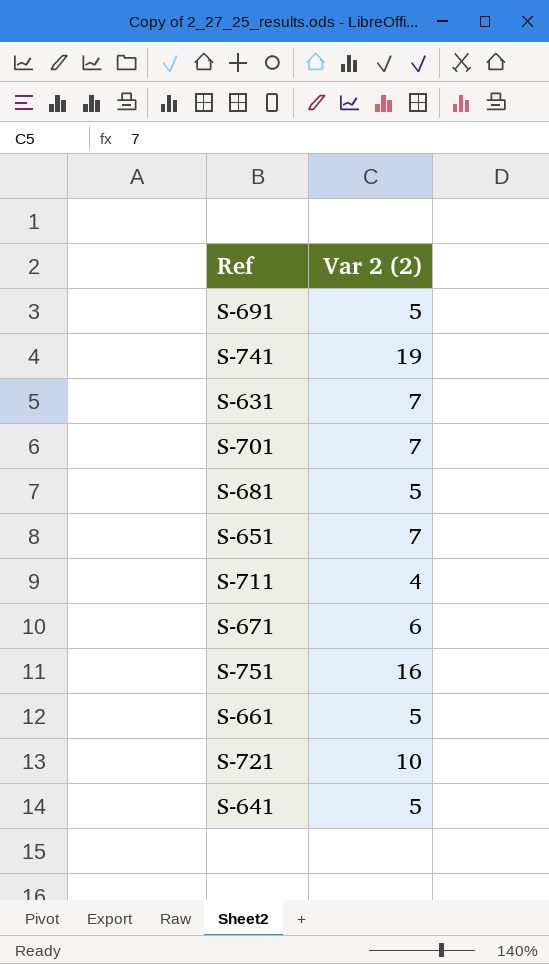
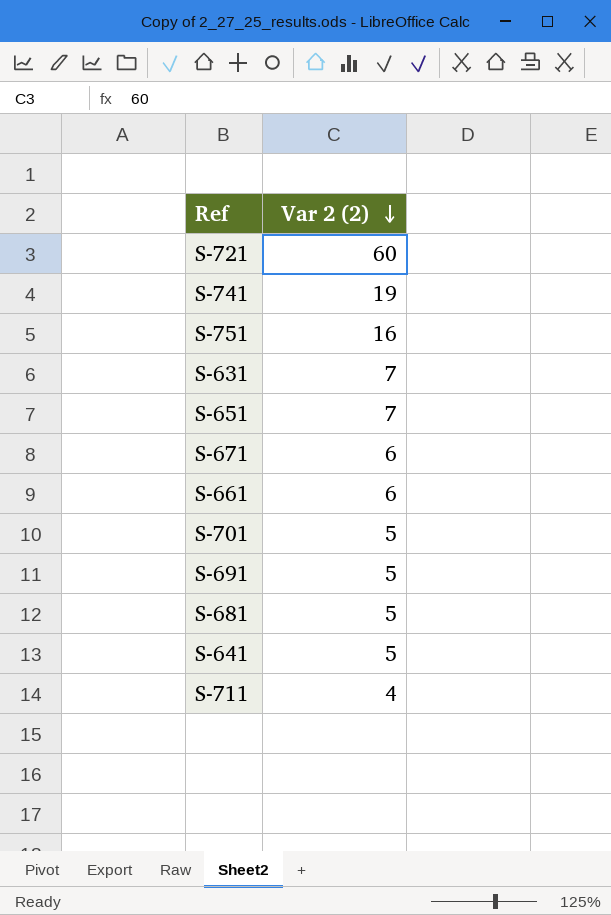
row order: none -> Var 2 (2) descending
S-721 | Var 2 (2): 10 -> 60
S-661 | Var 2 (2): 5 -> 6
S-701 | Var 2 (2): 7 -> 5

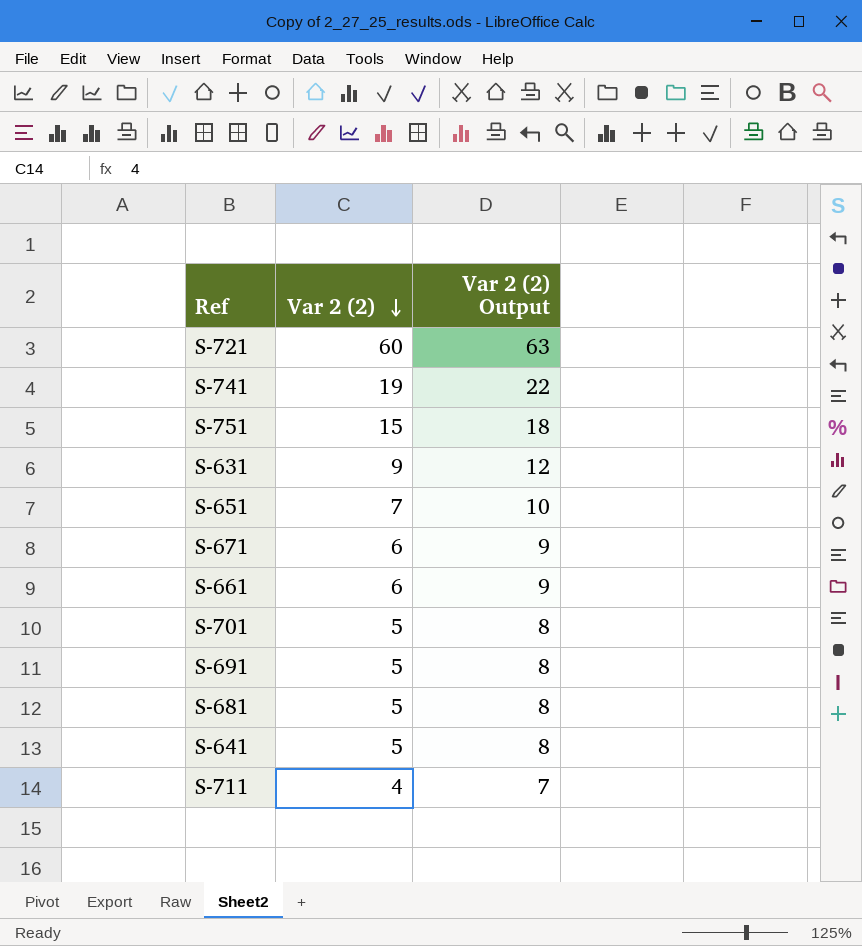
column Var 2 (2) Output | formula: none -> [Var 2 (2)] + 3
S-751 | Var 2 (2): 16 -> 15
S-631 | Var 2 (2): 7 -> 9

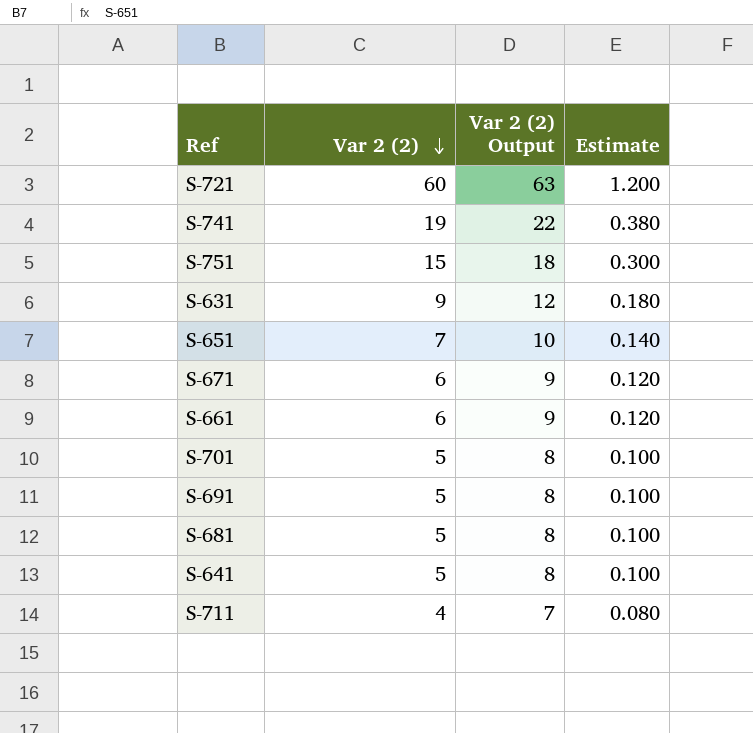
column Estimate | formula: none -> [Var 2 (2)] * 0.02

